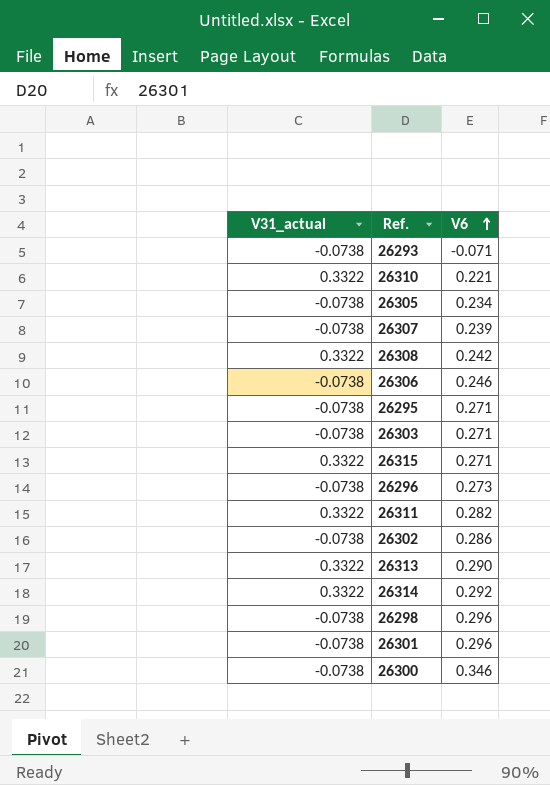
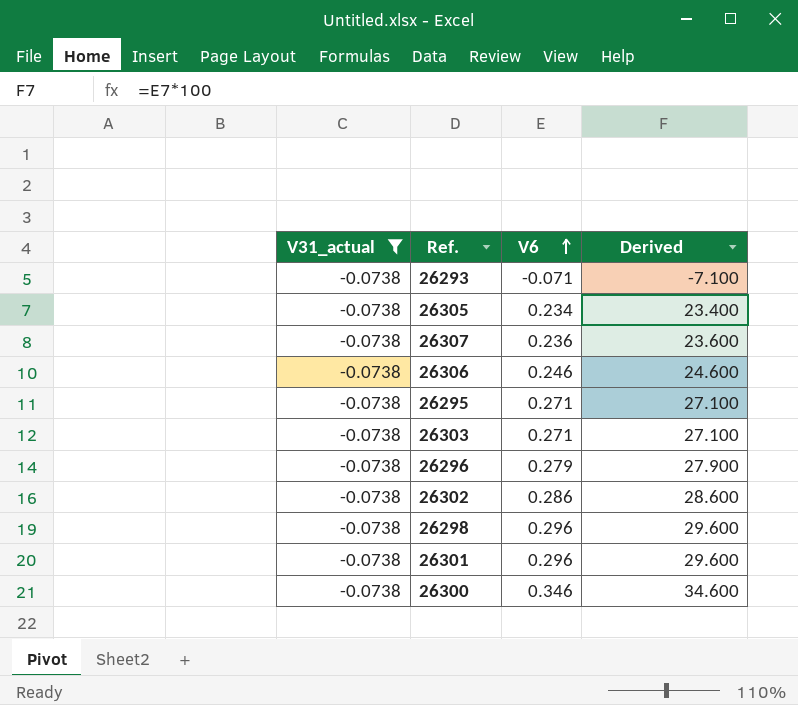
filter: none -> V31_actual = -0.0738
column Derived | formula: none -> [V6] * 100
26307 | V6: 0.239 -> 0.236
26296 | V6: 0.273 -> 0.279

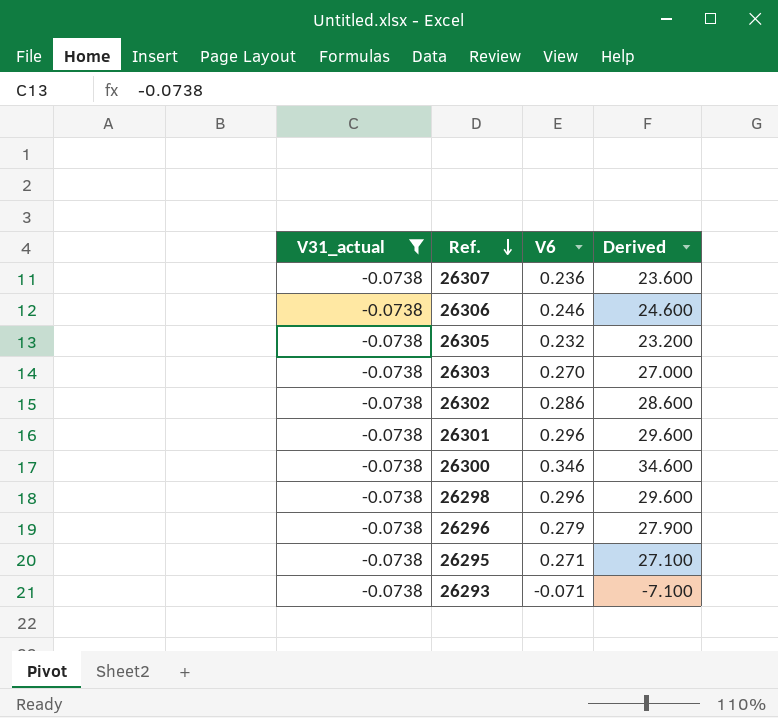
row order: V6 ascending -> Ref. descending
26305 | V6: 0.234 -> 0.232
26305 | Derived: 23.400 -> 23.200
26303 | V6: 0.271 -> 0.270
26303 | Derived: 27.100 -> 27.000

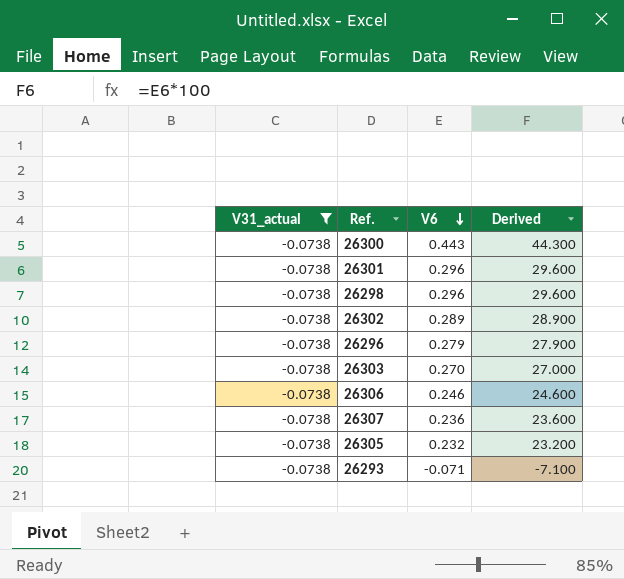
row order: Ref. descending -> V6 descending
row 26295: -0.0738 | 0.271 | 27.100 -> none
26300 | V6: 0.346 -> 0.443
26300 | Derived: 34.600 -> 44.300
26302 | V6: 0.286 -> 0.289
26302 | Derived: 28.600 -> 28.900

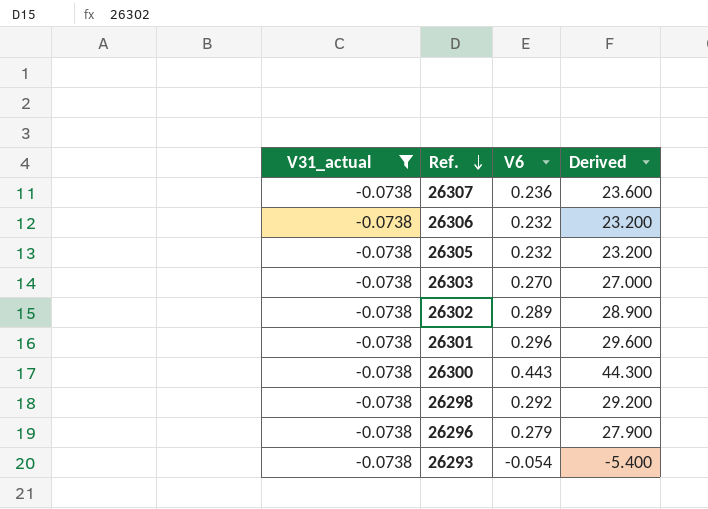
row order: V6 descending -> Ref. descending
26306 | V6: 0.246 -> 0.232
26306 | Derived: 24.600 -> 23.200
26298 | V6: 0.296 -> 0.292
26298 | Derived: 29.600 -> 29.200
26293 | V6: -0.071 -> -0.054
26293 | Derived: -7.100 -> -5.400

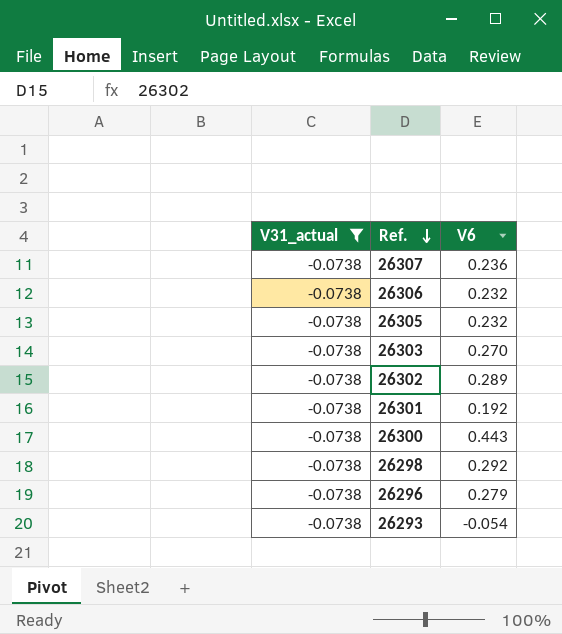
column Derived | formula: [V6] * 100 -> none
26301 | V6: 0.296 -> 0.192

